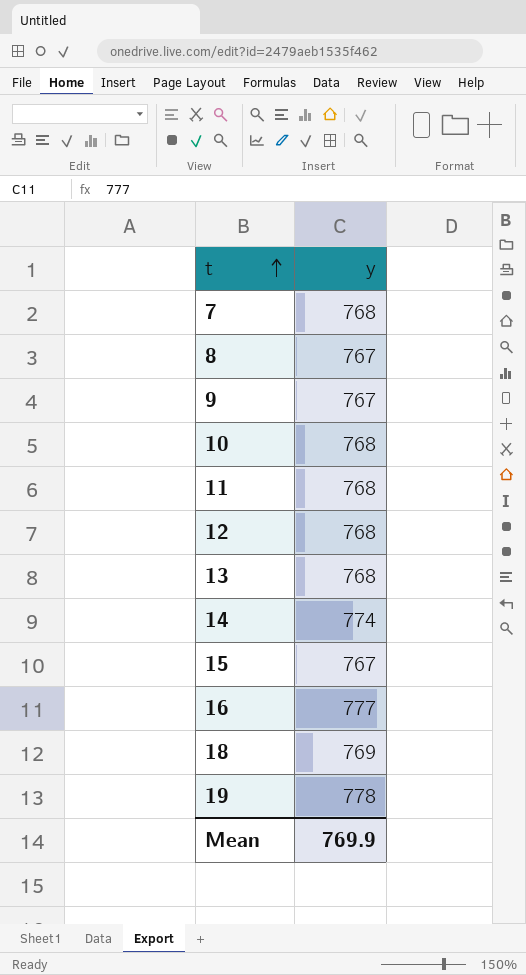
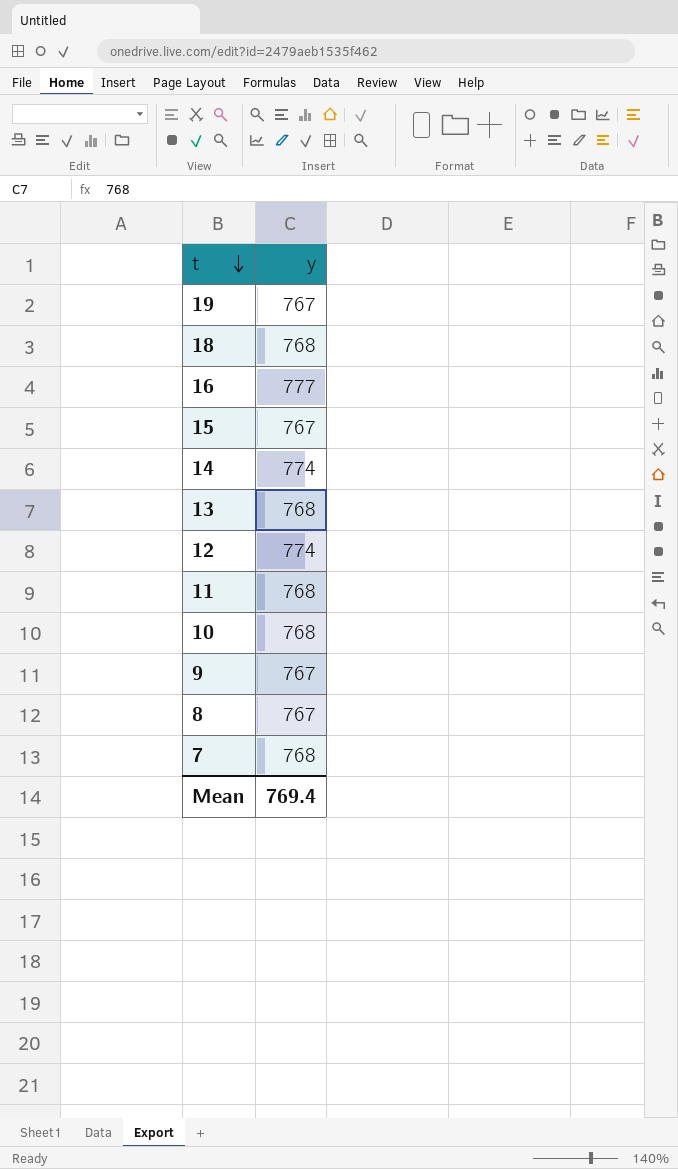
row order: t ascending -> t descending
19 | y: 778 -> 767
18 | y: 769 -> 768
12 | y: 768 -> 774
Mean | y: 769.9 -> 769.4

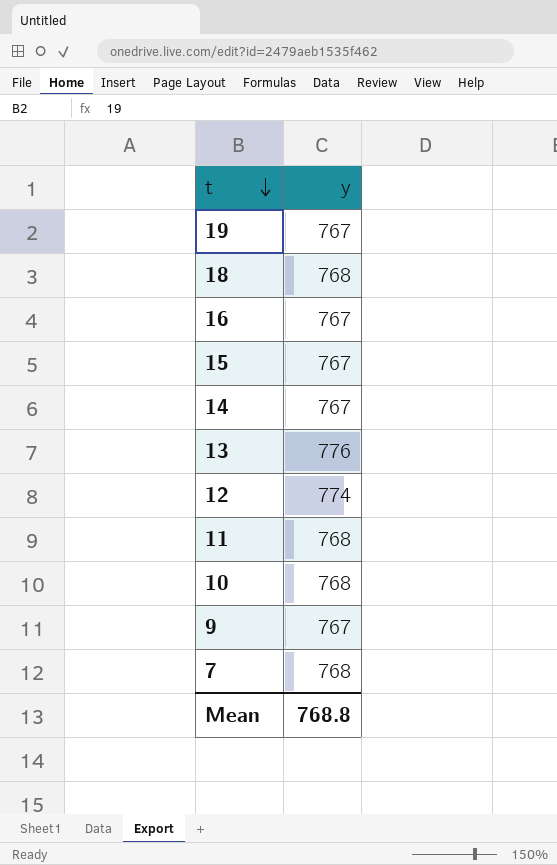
row 8: 767 -> none
16 | y: 777 -> 767
14 | y: 774 -> 767
13 | y: 768 -> 776
Mean | y: 769.4 -> 768.8

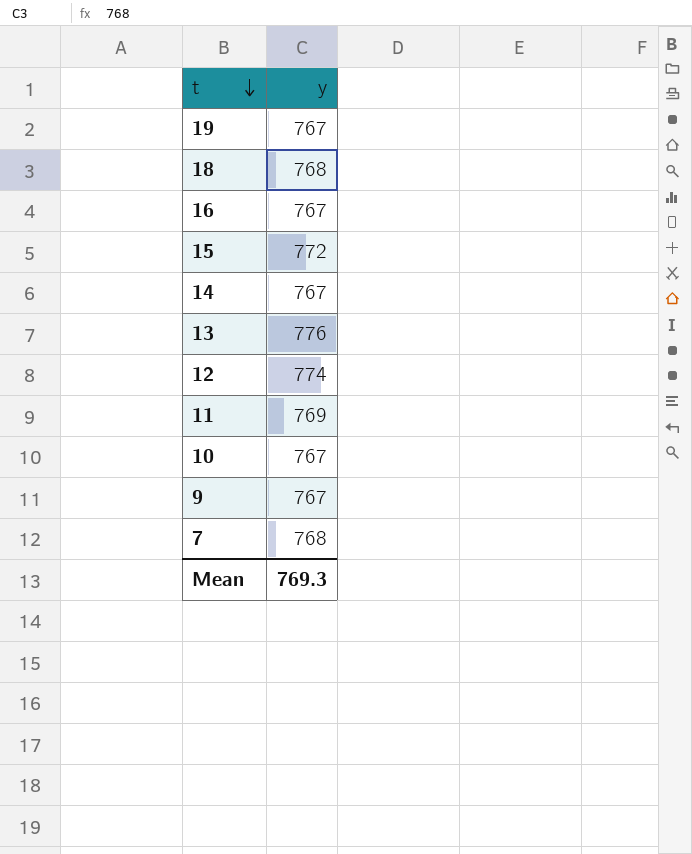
15 | y: 767 -> 772
11 | y: 768 -> 769
10 | y: 768 -> 767
Mean | y: 768.8 -> 769.3

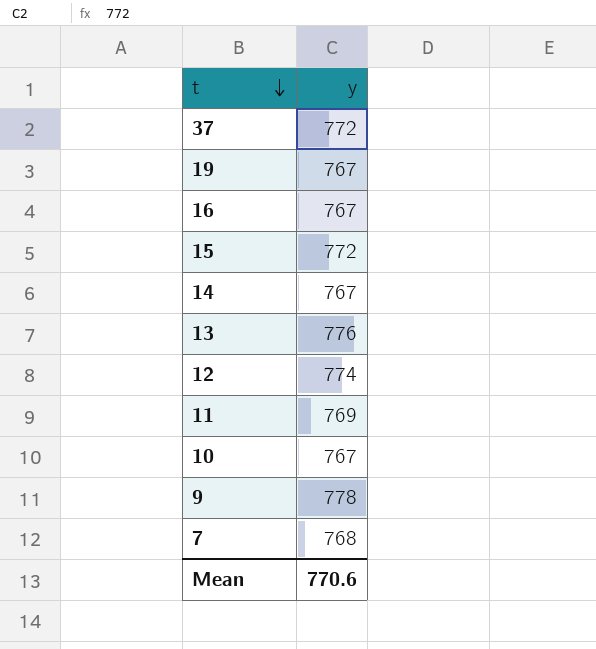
row 18: 768 -> none
row 37: none -> 772
9 | y: 767 -> 778
Mean | y: 769.3 -> 770.6

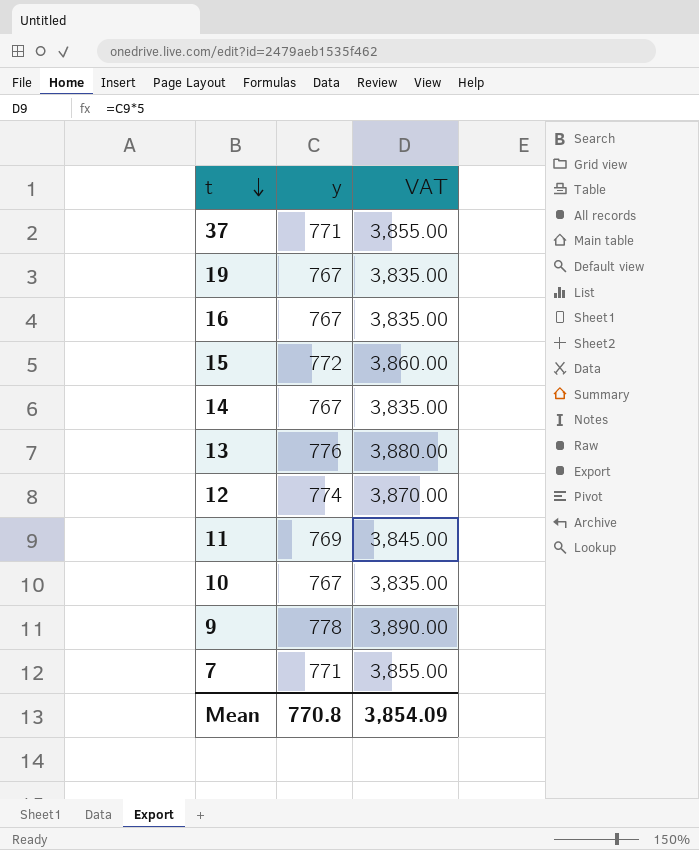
column VAT | formula: none -> [y] * 5
37 | y: 772 -> 771
7 | y: 768 -> 771
Mean | y: 770.6 -> 770.8

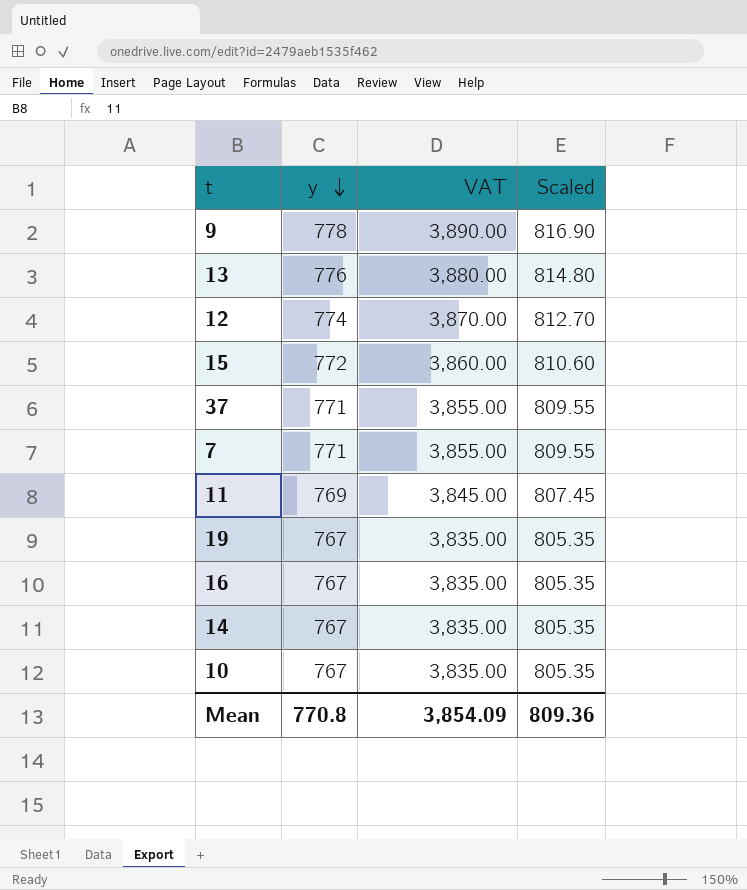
row order: t descending -> y descending
column Scaled | formula: none -> [y] * 1.05

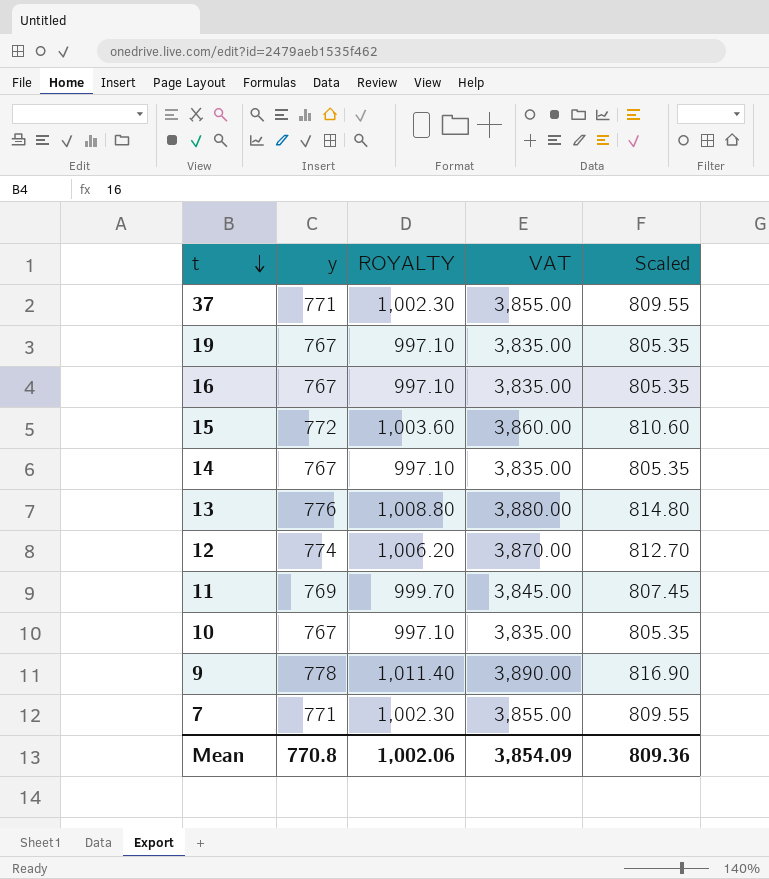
row order: y descending -> t descending
column ROYALTY | formula: none -> [y] * 1.3

